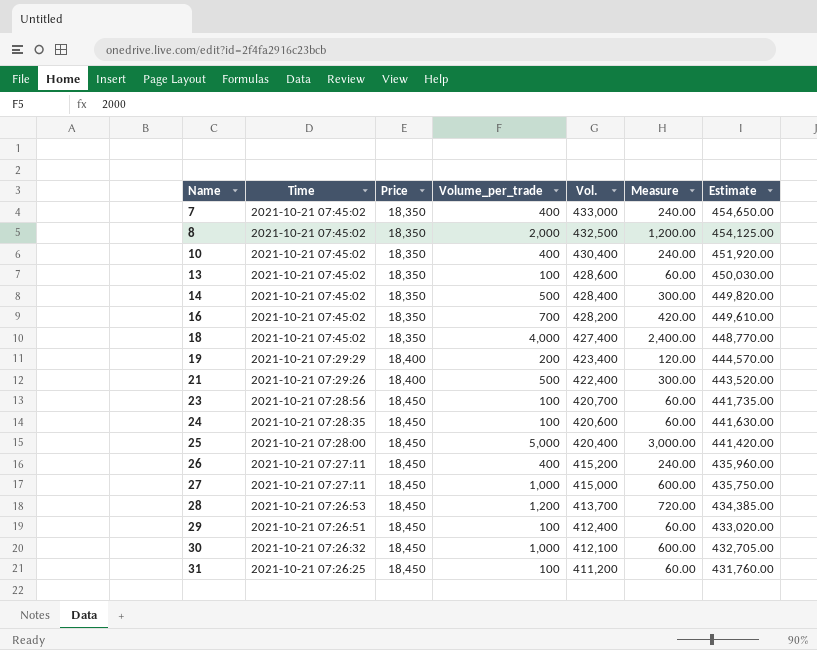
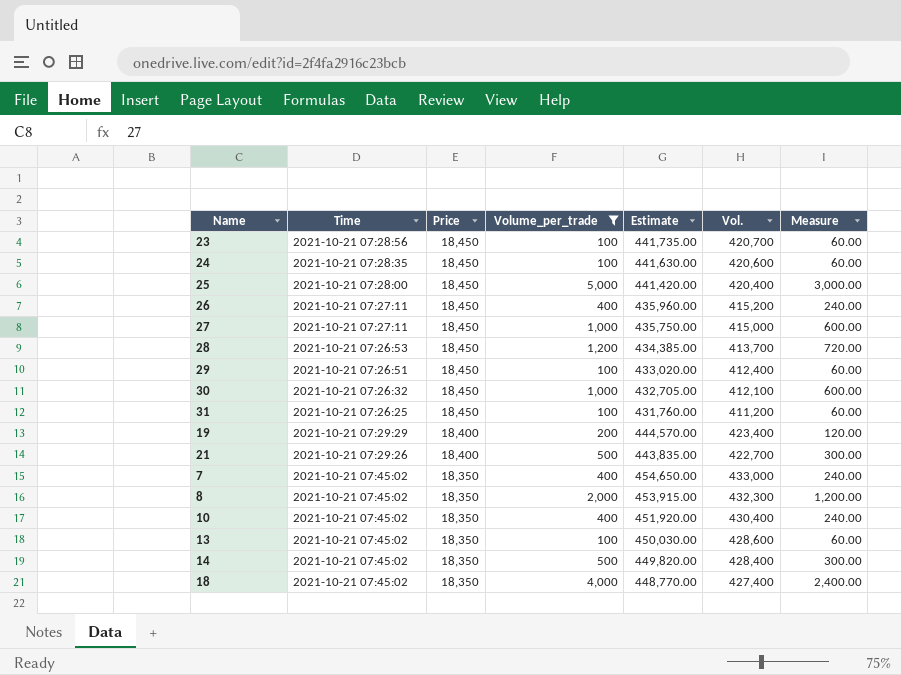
filter: none -> Volume_per_trade != 700
row order: Name ascending -> Price descending
column Estimate | position: 7 -> 5
21 | Estimate: 443,520.00 -> 443,835.00
21 | Vol.: 422,400 -> 422,700
8 | Estimate: 454,125.00 -> 453,915.00
8 | Vol.: 432,500 -> 432,300

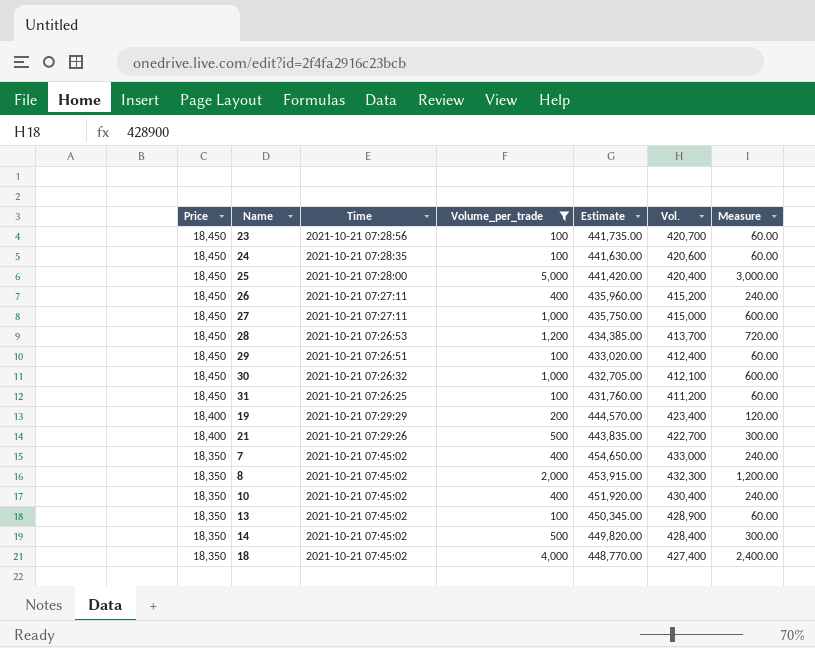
column Price | position: 3 -> 1
13 | Estimate: 450,030.00 -> 450,345.00
13 | Vol.: 428,600 -> 428,900

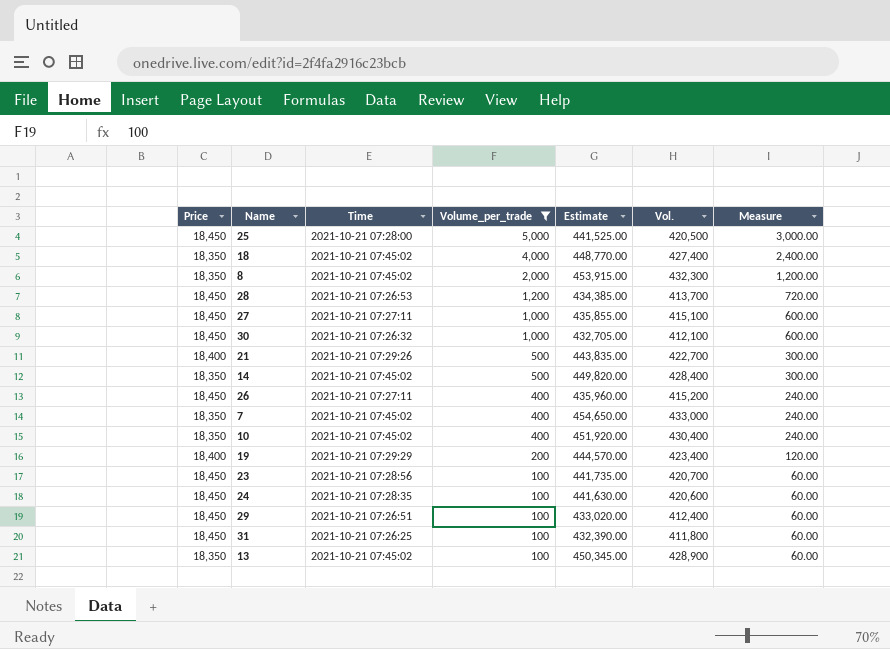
row order: Price descending -> Volume_per_trade descending
25 | Estimate: 441,420.00 -> 441,525.00
25 | Vol.: 420,400 -> 420,500
27 | Estimate: 435,750.00 -> 435,855.00
27 | Vol.: 415,000 -> 415,100
31 | Estimate: 431,760.00 -> 432,390.00
31 | Vol.: 411,200 -> 411,800

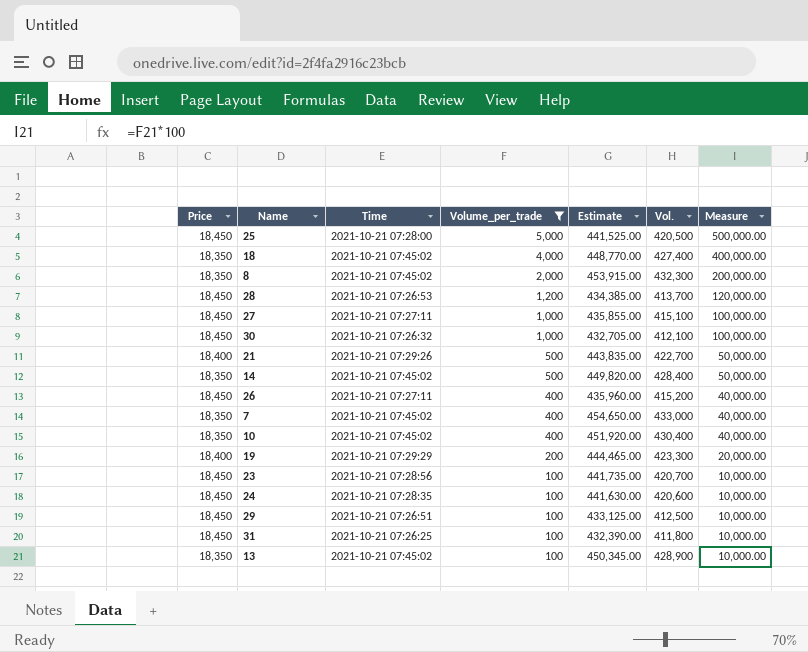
column Measure | formula: [Volume_per_trade] * 0.6 -> [Volume_per_trade] * 100
19 | Estimate: 444,570.00 -> 444,465.00
19 | Vol.: 423,400 -> 423,300
29 | Estimate: 433,020.00 -> 433,125.00
29 | Vol.: 412,400 -> 412,500

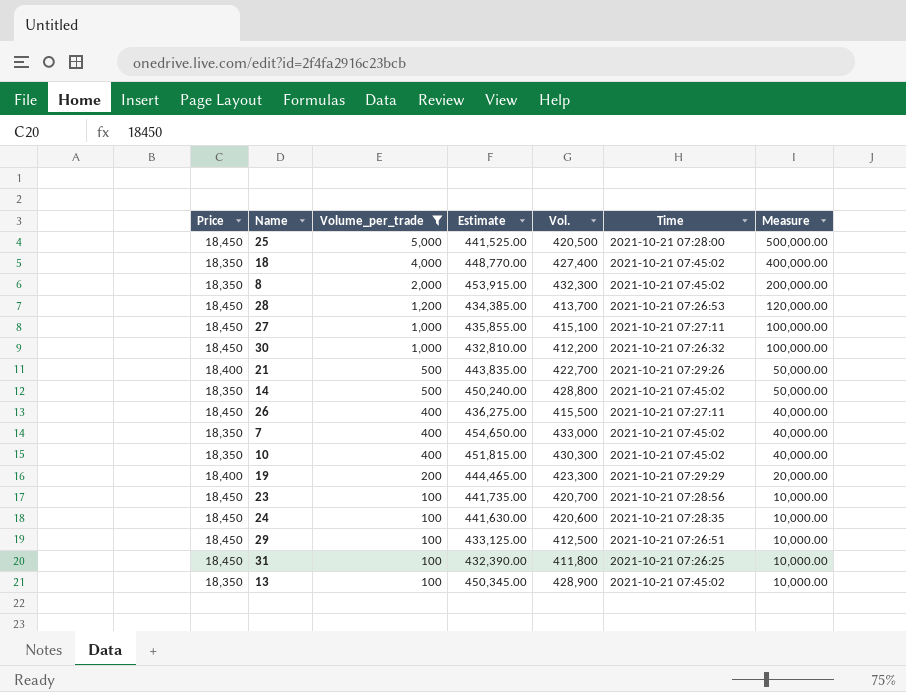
column Time | position: 3 -> 6
30 | Estimate: 432,705.00 -> 432,810.00
30 | Vol.: 412,100 -> 412,200
14 | Estimate: 449,820.00 -> 450,240.00
14 | Vol.: 428,400 -> 428,800
26 | Estimate: 435,960.00 -> 436,275.00
26 | Vol.: 415,200 -> 415,500
10 | Estimate: 451,920.00 -> 451,815.00
10 | Vol.: 430,400 -> 430,300

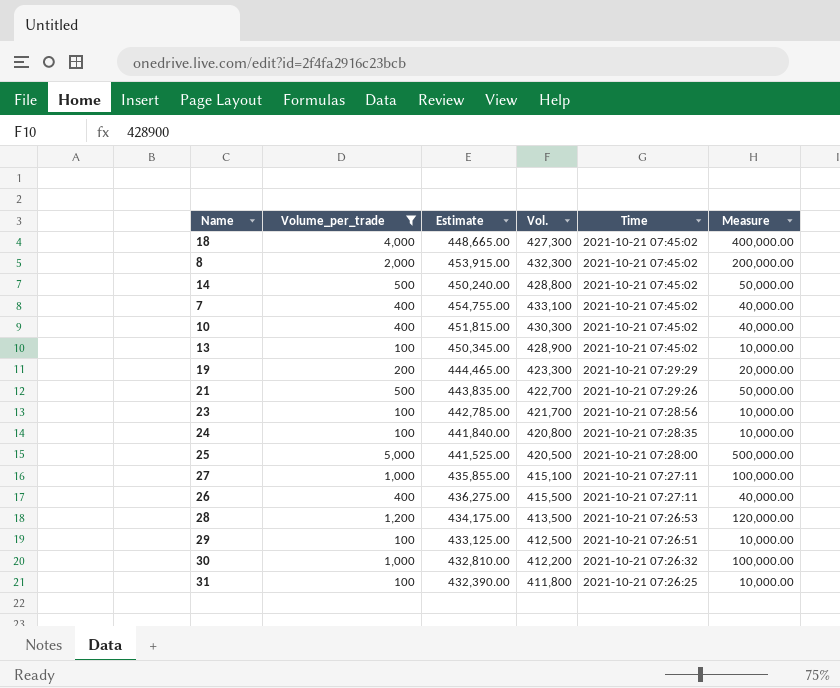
row order: Volume_per_trade descending -> Time descending
column Price | position: 1 -> none
18 | Estimate: 448,770.00 -> 448,665.00
18 | Vol.: 427,400 -> 427,300
7 | Estimate: 454,650.00 -> 454,755.00
7 | Vol.: 433,000 -> 433,100
23 | Estimate: 441,735.00 -> 442,785.00
23 | Vol.: 420,700 -> 421,700
24 | Estimate: 441,630.00 -> 441,840.00
24 | Vol.: 420,600 -> 420,800
28 | Estimate: 434,385.00 -> 434,175.00
28 | Vol.: 413,700 -> 413,500

